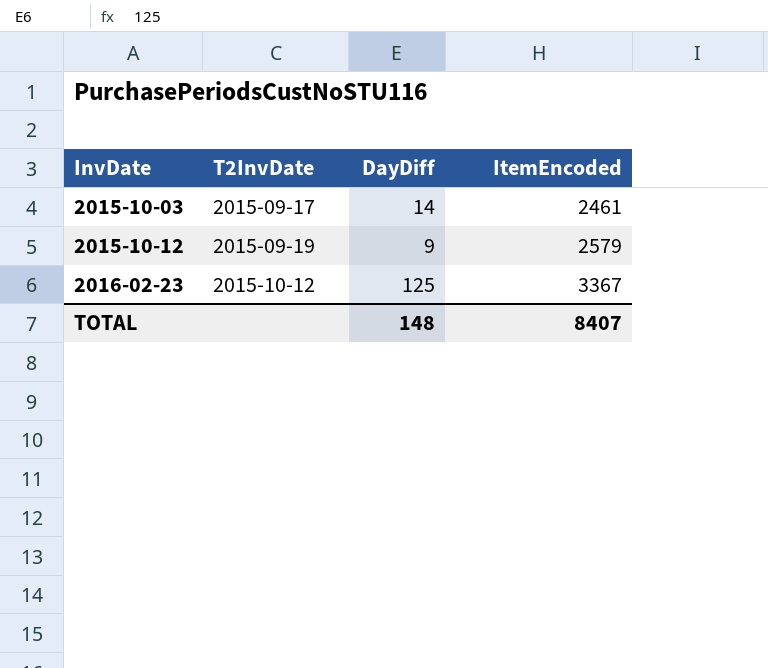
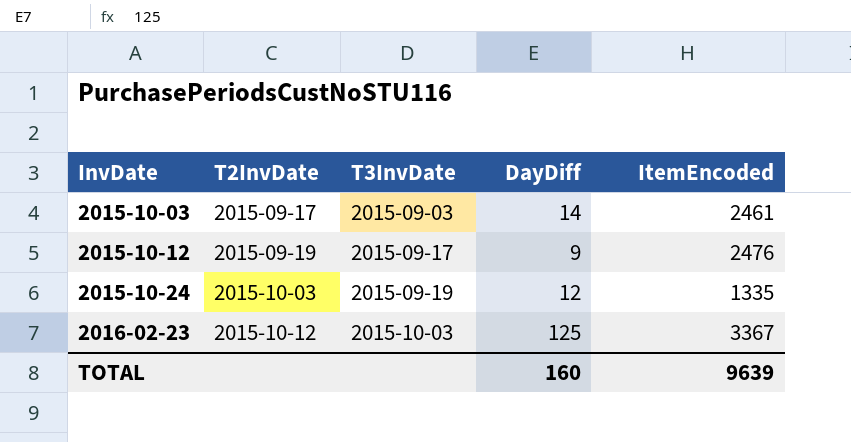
column T3InvDate | position: none -> 3
2015-10-12 | ItemEncoded: 2579 -> 2476
row 2015-10-24: none -> 2015-10-03 | 2015-09-19 | 12 | 1335
TOTAL | DayDiff: 148 -> 160
TOTAL | ItemEncoded: 8407 -> 9639

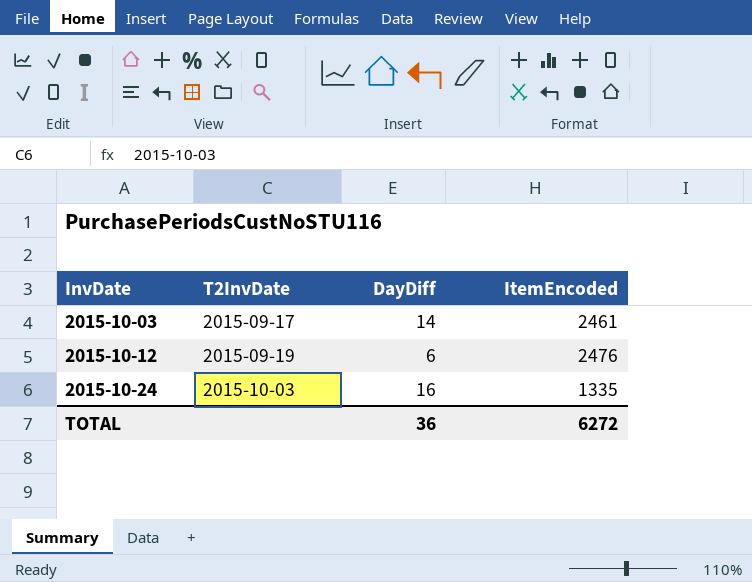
column T3InvDate | position: 3 -> none
row 2016-02-23: 2015-10-12 | 2015-10-03 | 125 | 3367 -> none
2015-10-12 | DayDiff: 9 -> 6
2015-10-24 | DayDiff: 12 -> 16
TOTAL | DayDiff: 160 -> 36
TOTAL | ItemEncoded: 9639 -> 6272

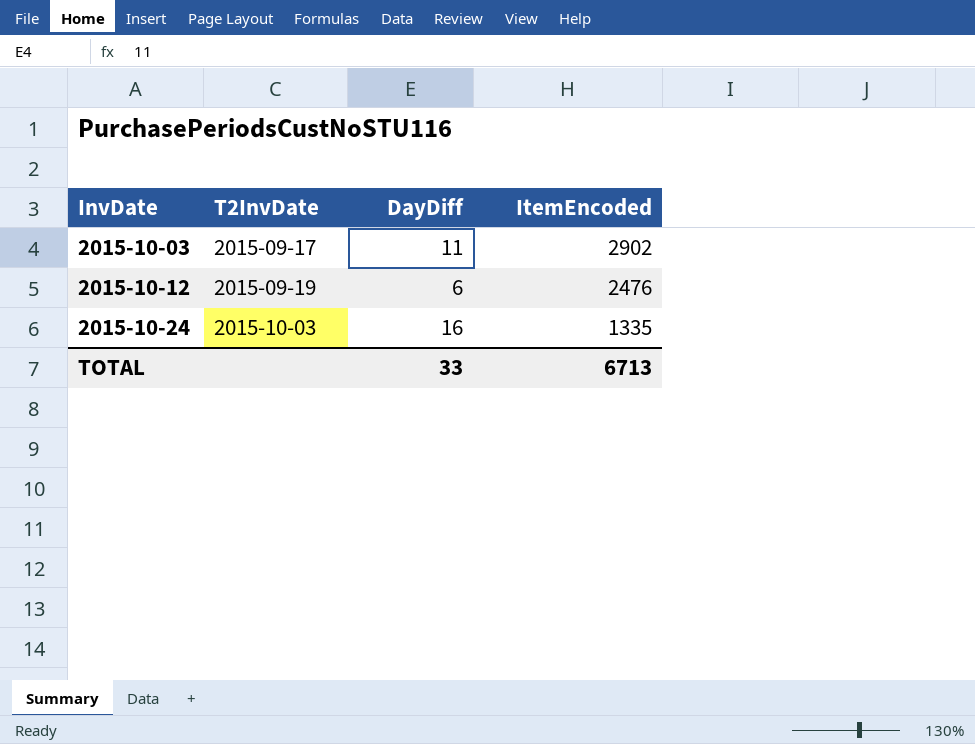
2015-10-03 | DayDiff: 14 -> 11
2015-10-03 | ItemEncoded: 2461 -> 2902
TOTAL | DayDiff: 36 -> 33
TOTAL | ItemEncoded: 6272 -> 6713

